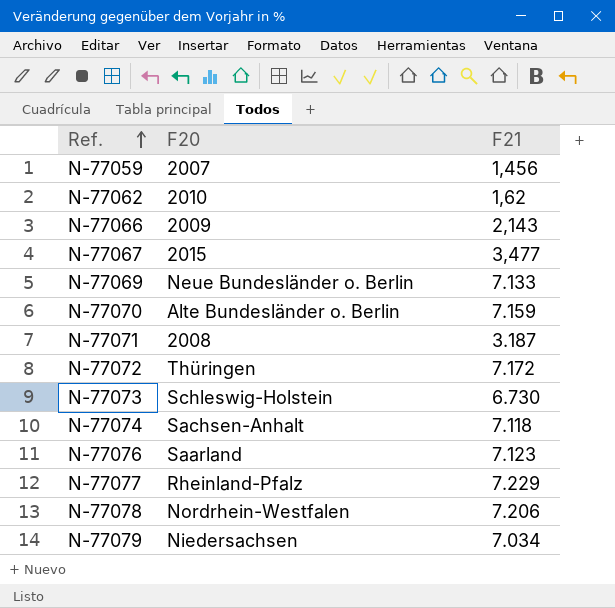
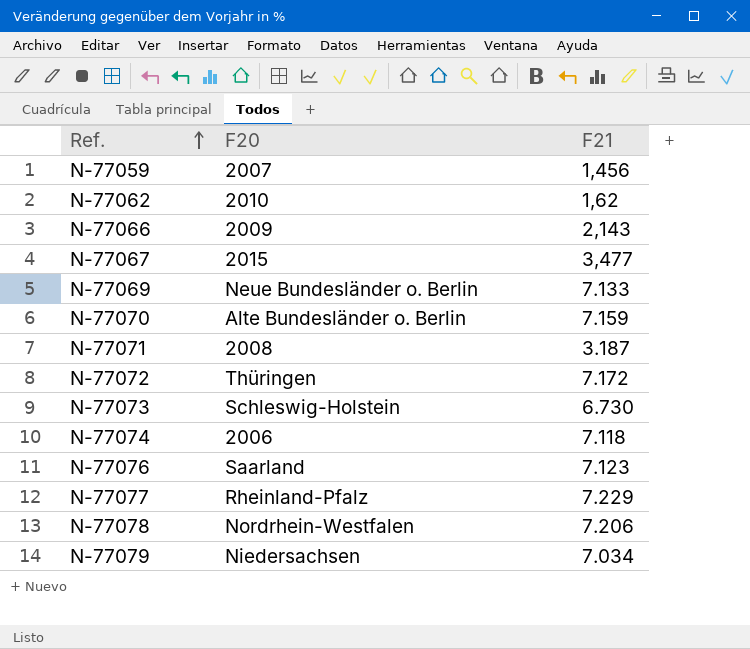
N-77074 | F20: Sachsen-Anhalt -> 2006

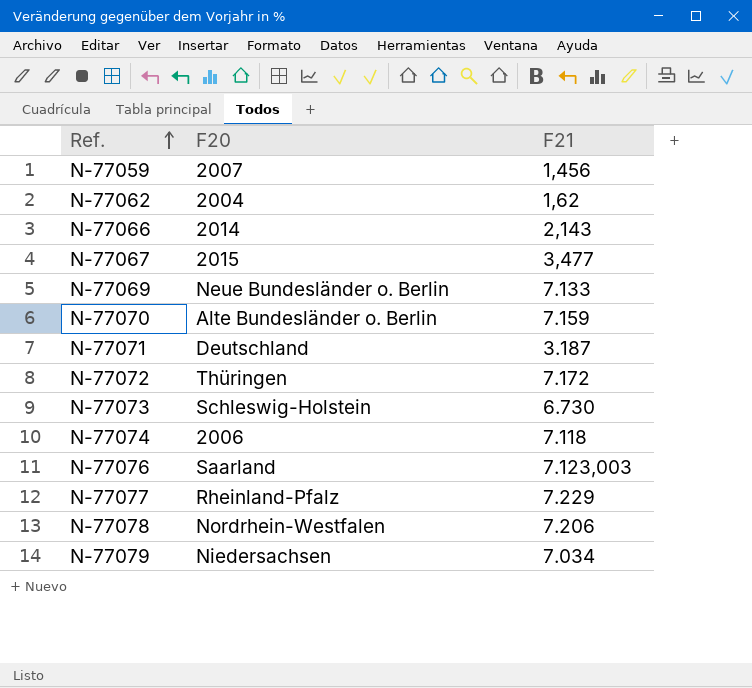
N-77062 | F20: 2010 -> 2004
N-77066 | F20: 2009 -> 2014
N-77071 | F20: 2008 -> Deutschland
N-77076 | F21: 7.123 -> 7.123,003

